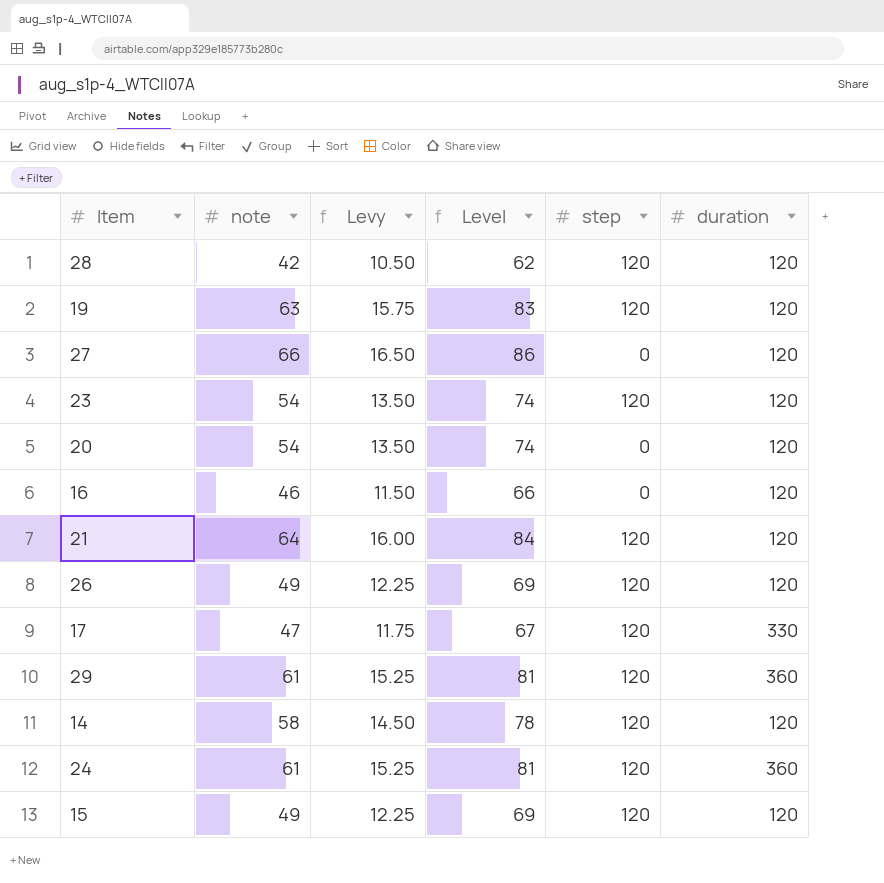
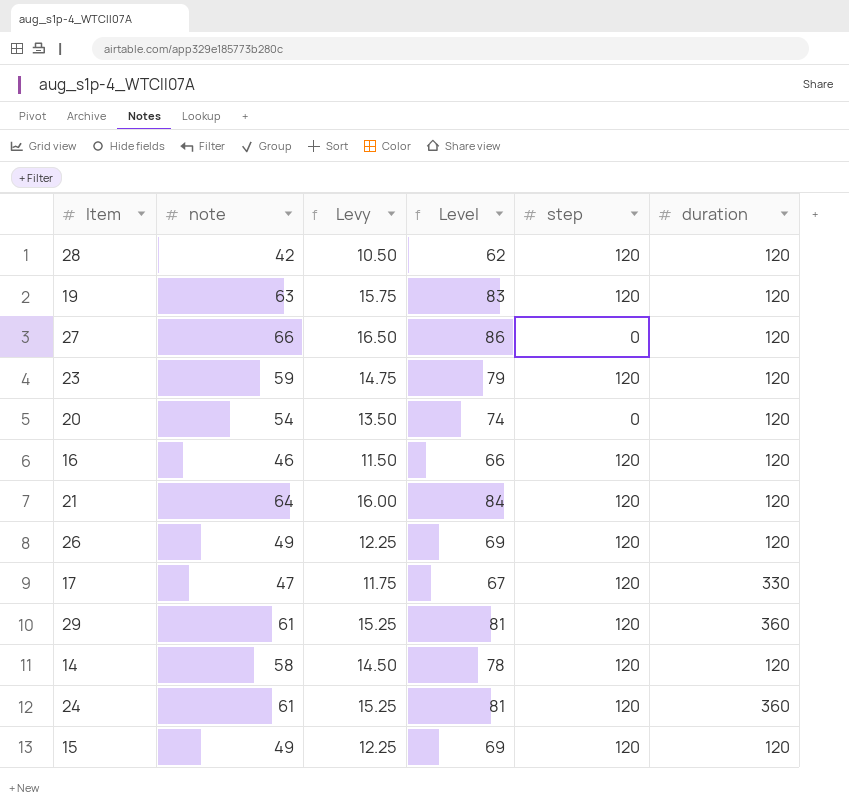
23 | note: 54 -> 59
23 | Levy: 13.50 -> 14.75
23 | Level: 74 -> 79
16 | step: 0 -> 120

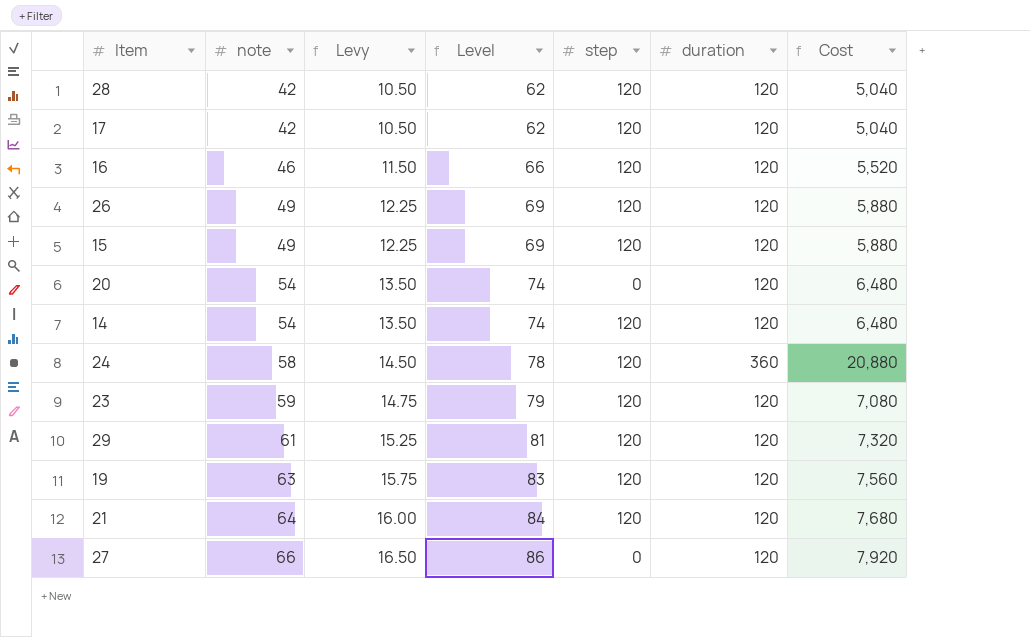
row order: none -> note ascending
column Cost | formula: none -> [note] * [duration]
17 | note: 47 -> 42
17 | Levy: 11.75 -> 10.50
17 | Level: 67 -> 62
17 | duration: 330 -> 120
14 | note: 58 -> 54
14 | Levy: 14.50 -> 13.50
14 | Level: 78 -> 74
24 | note: 61 -> 58
24 | Levy: 15.25 -> 14.50
24 | Level: 81 -> 78
29 | duration: 360 -> 120

